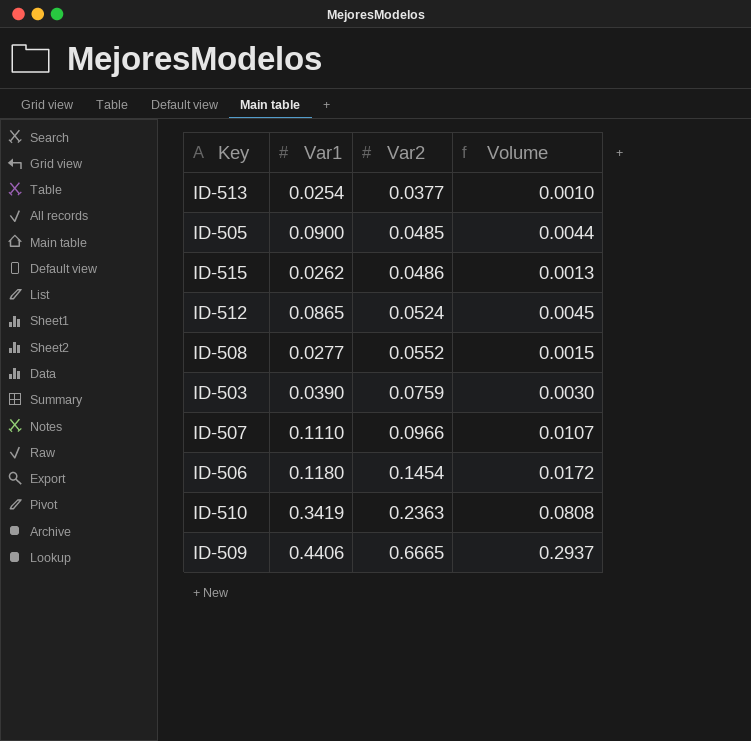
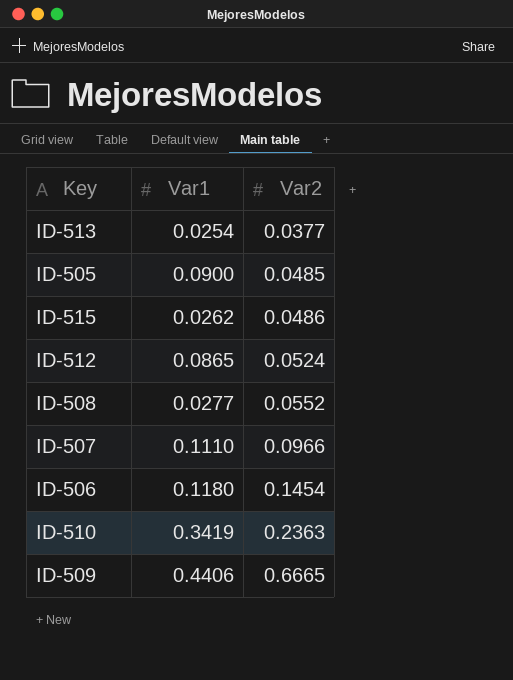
column Volume | formula: [Var1] * [Var2] -> none
row ID-503: 0.0390 | 0.0759 | 0.0030 -> none

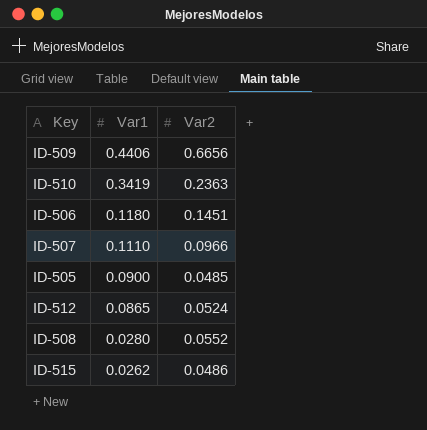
row order: Var2 ascending -> Var1 descending
row ID-513: 0.0254 | 0.0377 -> none
ID-509 | Var2: 0.6665 -> 0.6656
ID-506 | Var2: 0.1454 -> 0.1451
ID-508 | Var1: 0.0277 -> 0.0280

